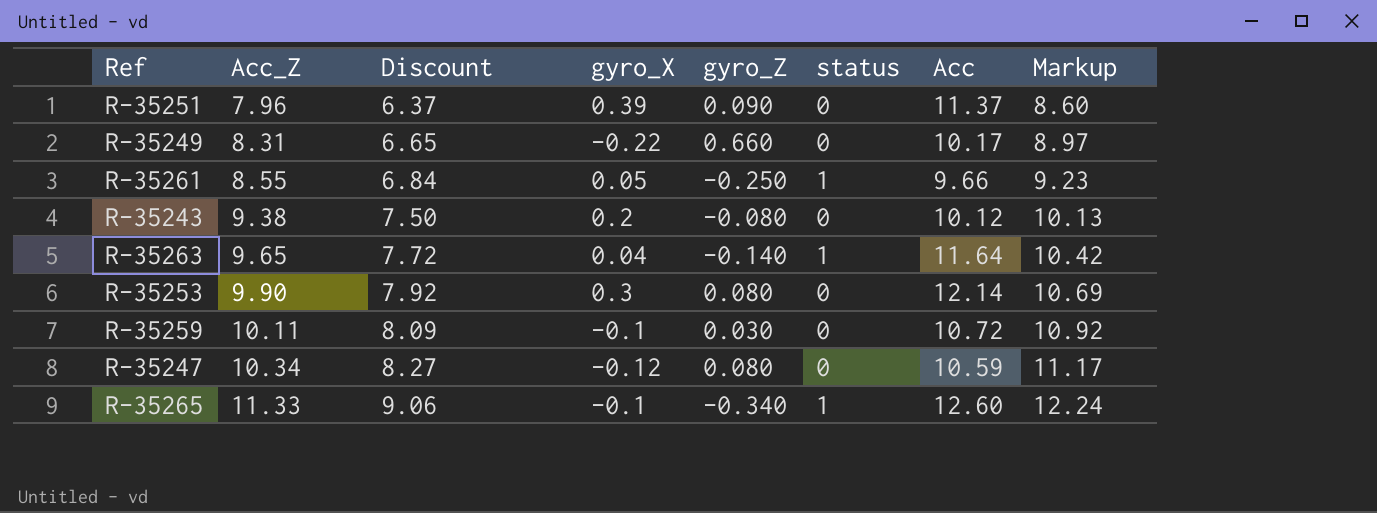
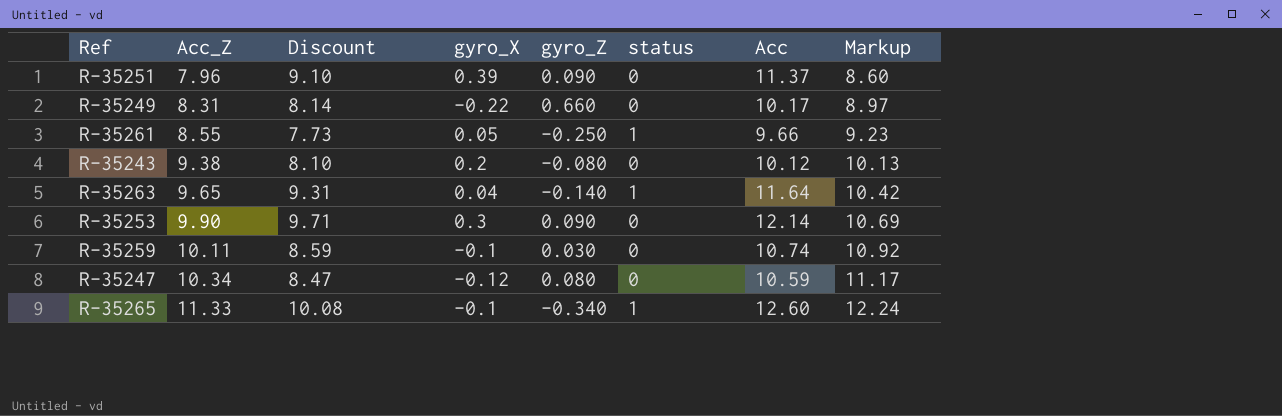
column Discount | formula: [Acc_Z] * 0.8 -> [Acc] * 0.8
R-35253 | gyro_Z: 0.080 -> 0.090
R-35259 | Acc: 10.72 -> 10.74

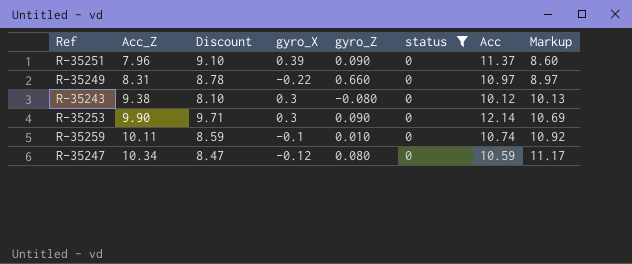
filter: none -> status = 0
R-35249 | Discount: 8.14 -> 8.78
R-35249 | Acc: 10.17 -> 10.97
R-35243 | gyro_X: 0.2 -> 0.3
R-35259 | gyro_Z: 0.030 -> 0.010

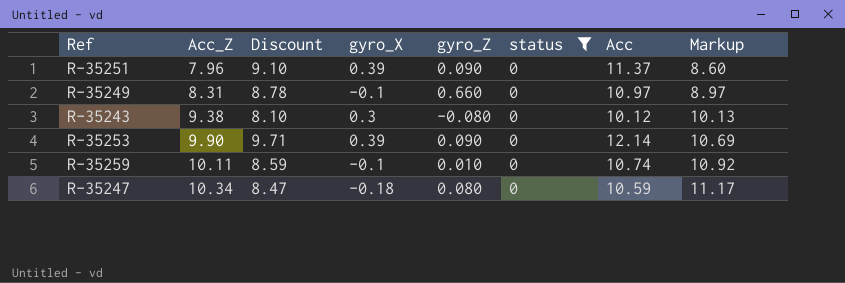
R-35249 | gyro_X: -0.22 -> -0.1
R-35253 | gyro_X: 0.3 -> 0.39
R-35247 | gyro_X: -0.12 -> -0.18

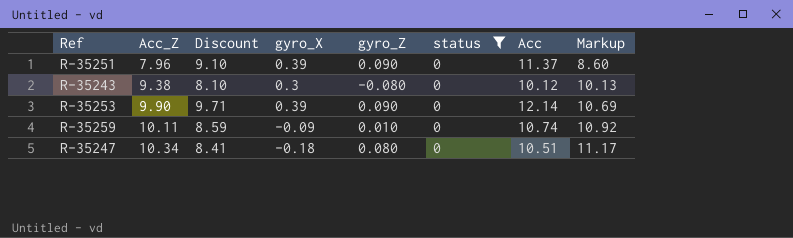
row R-35249: 8.31 | 8.78 | -0.1 | 0.660 | 0 | 10.97 | 8.97 -> none
R-35259 | gyro_X: -0.1 -> -0.09
R-35247 | Discount: 8.47 -> 8.41
R-35247 | Acc: 10.59 -> 10.51

